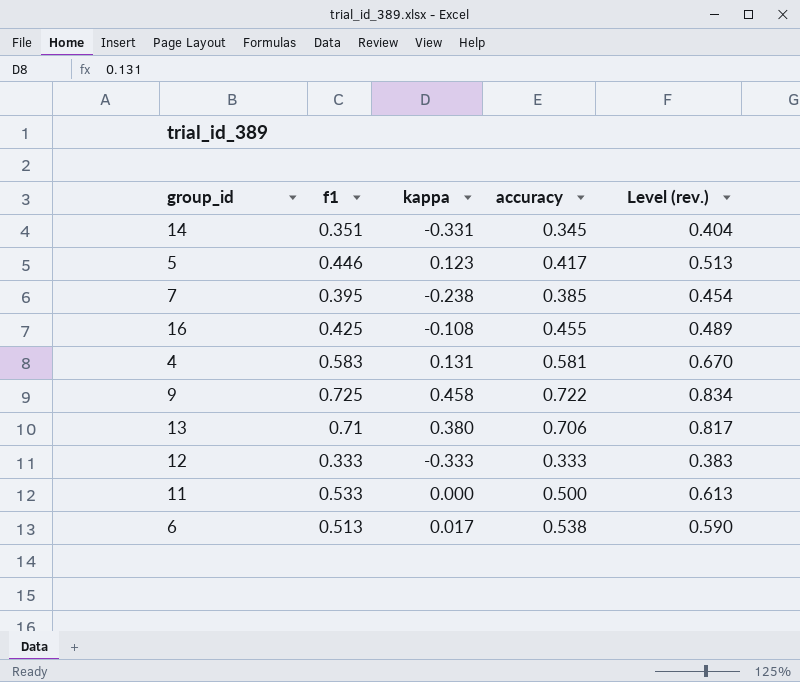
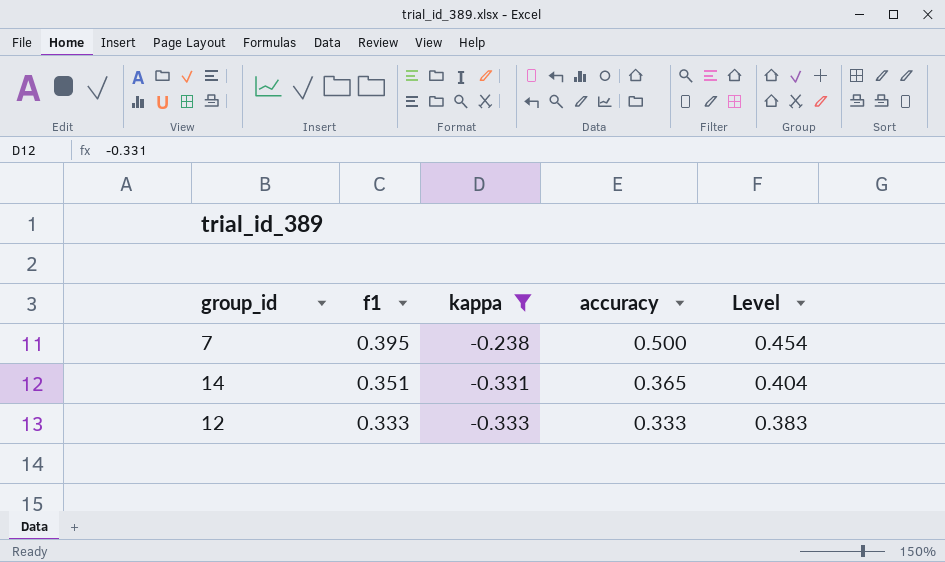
filter: none -> kappa <= -0.238
row order: none -> f1 descending
column name: Level (rev.) -> Level
7 | accuracy: 0.385 -> 0.500
14 | accuracy: 0.345 -> 0.365

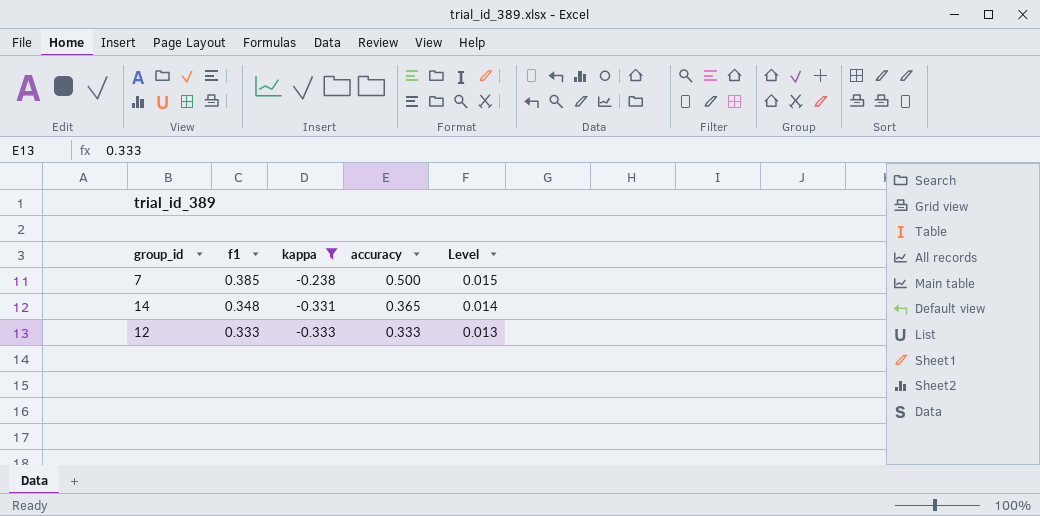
column Level | formula: [f1] * 1.15 -> [f1] * 0.04
7 | f1: 0.395 -> 0.385
14 | f1: 0.351 -> 0.348

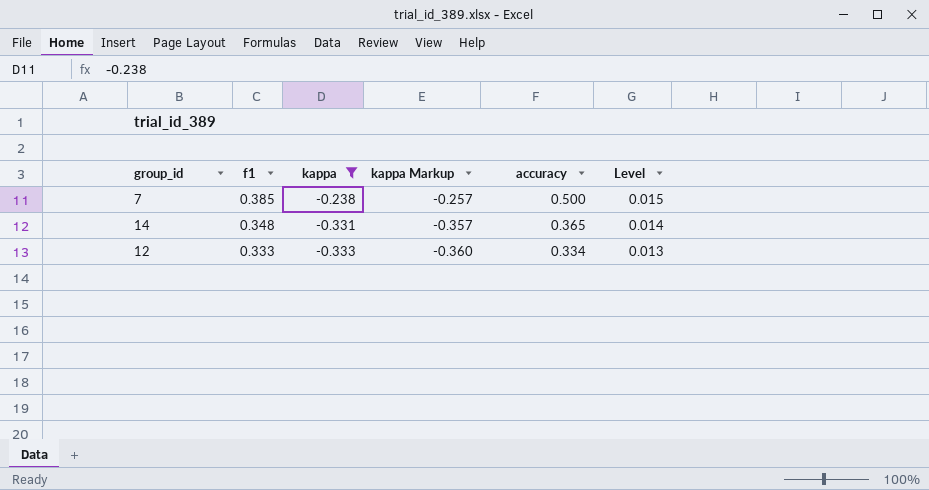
column kappa Markup | formula: none -> [kappa] * 1.08
12 | accuracy: 0.333 -> 0.334

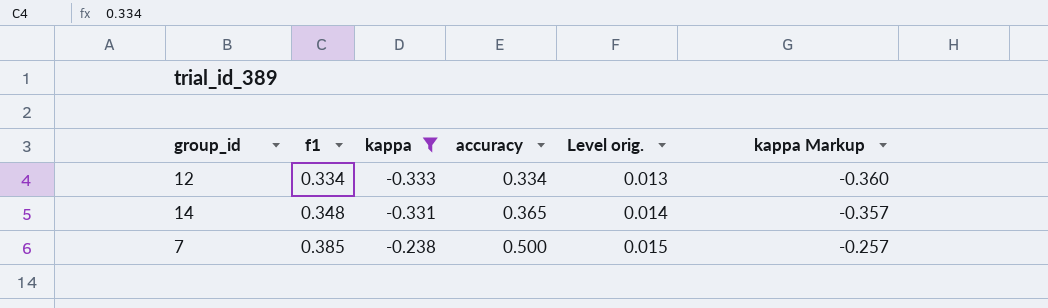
row order: f1 descending -> f1 ascending
column name: Level -> Level orig.
column kappa Markup | position: 4 -> 6
12 | f1: 0.333 -> 0.334

